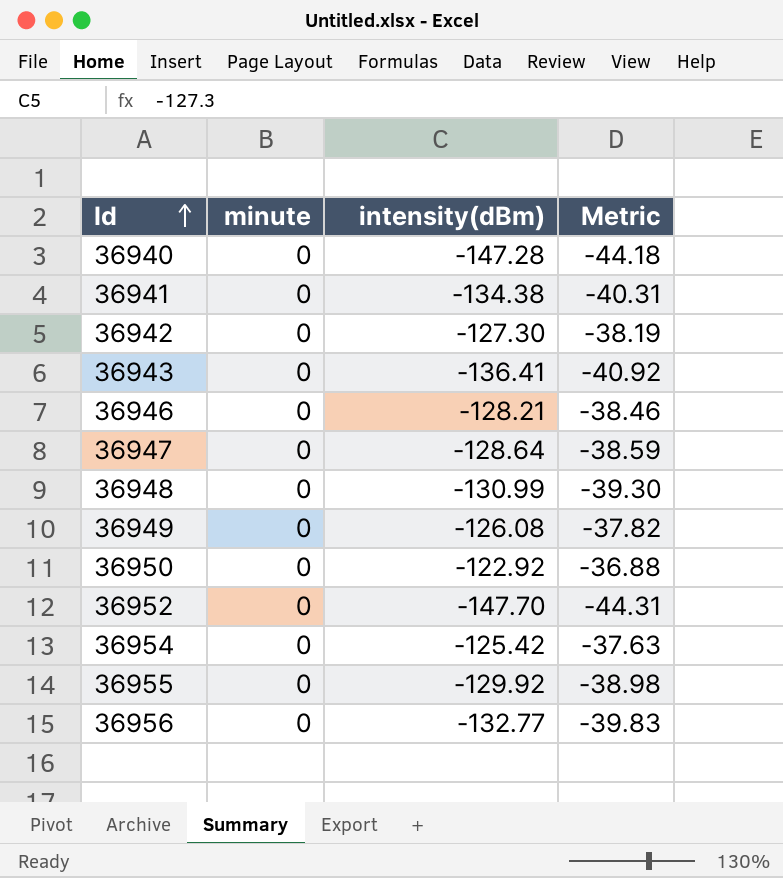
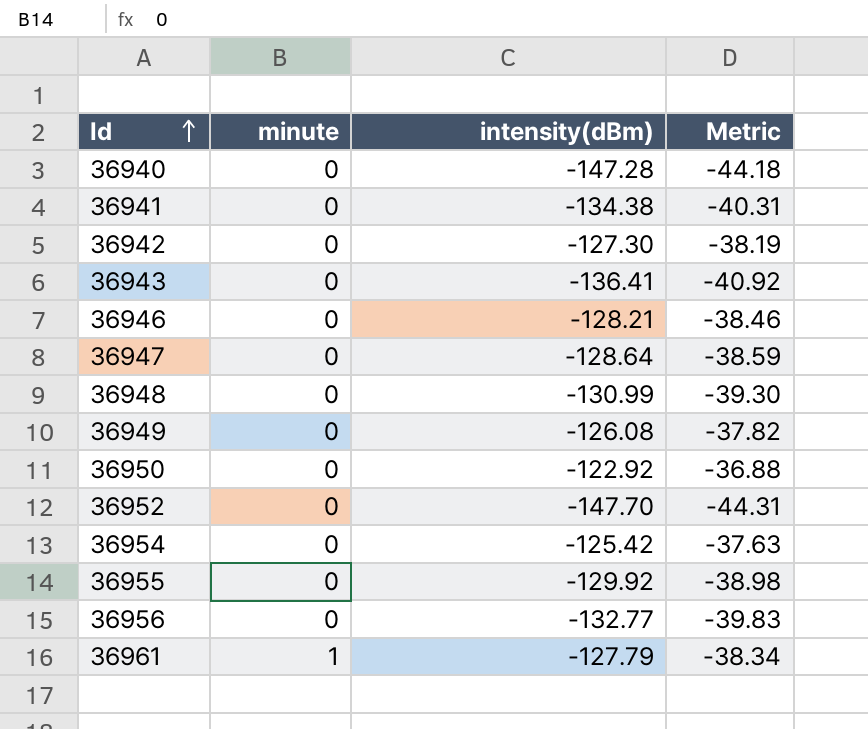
row 36961: none -> 1 | -127.79 | -38.34

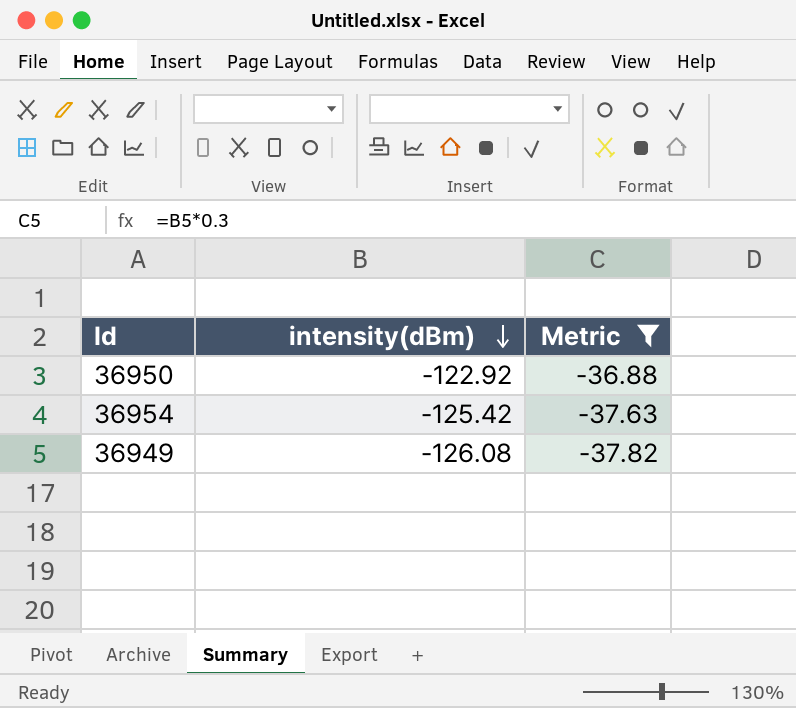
filter: none -> Metric >= -37.82
row order: Id ascending -> intensity(dBm) descending
column minute | position: 2 -> none

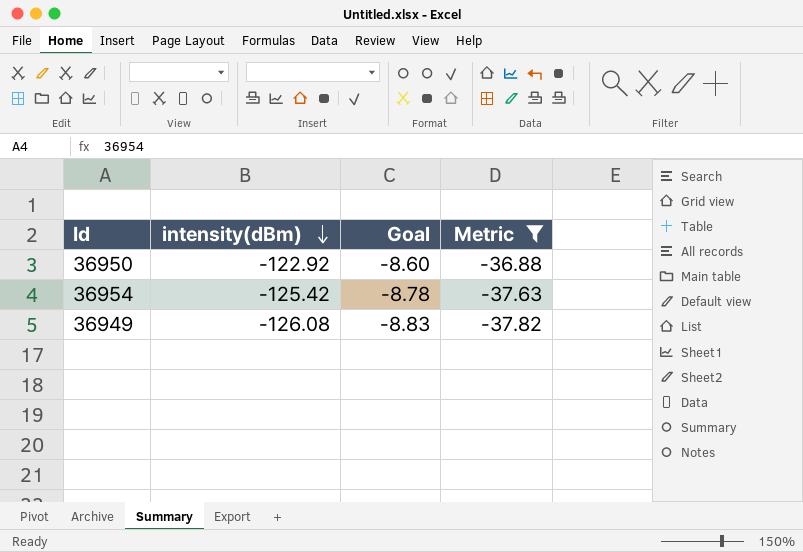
column Goal | formula: none -> [intensity(dBm)] * 0.07

